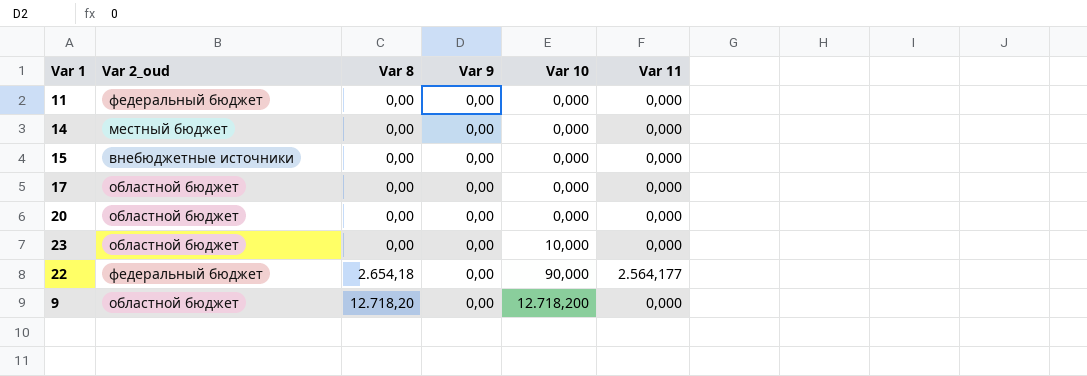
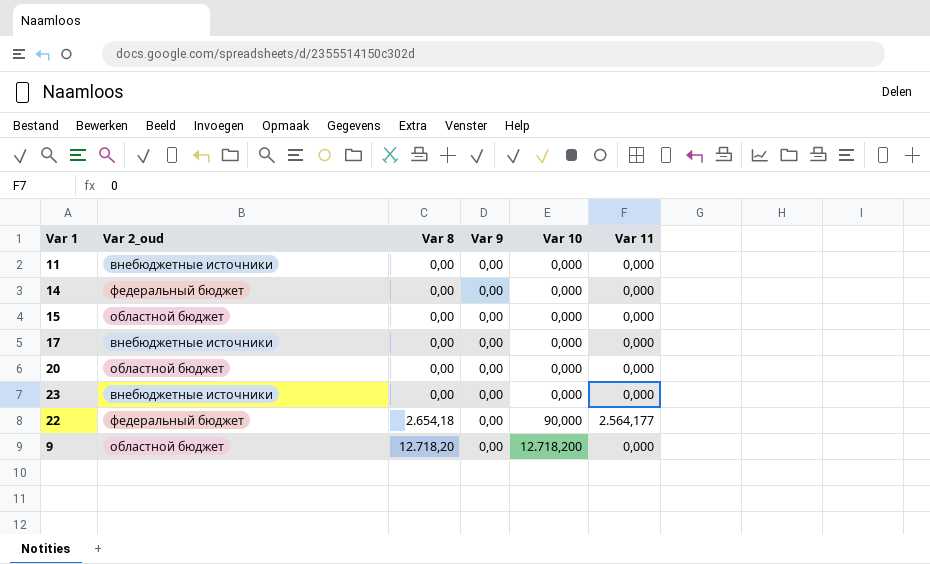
11 | Var 2_oud: федеральный бюджет -> внебюджетные источники
14 | Var 2_oud: местный бюджет -> федеральный бюджет
15 | Var 2_oud: внебюджетные источники -> областной бюджет
17 | Var 2_oud: областной бюджет -> внебюджетные источники
23 | Var 2_oud: областной бюджет -> внебюджетные источники
23 | Var 10: 10,000 -> 0,000

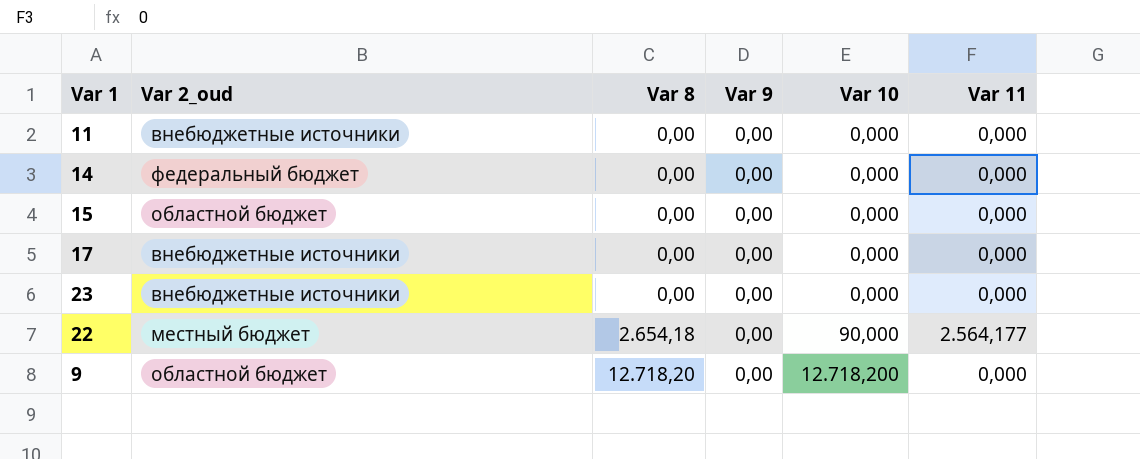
row 20: областной бюджет | 0,00 | 0,00 | 0,000 | 0,000 -> none
22 | Var 2_oud: федеральный бюджет -> местный бюджет

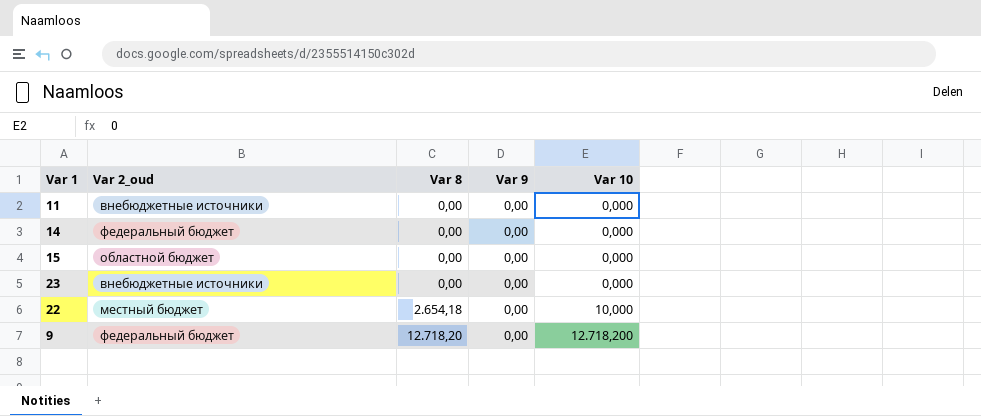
column Var 11 | position: 6 -> none
row 17: внебюджетные источники | 0,00 | 0,00 | 0,000 | 0,000 -> none
22 | Var 10: 90,000 -> 10,000
9 | Var 2_oud: областной бюджет -> федеральный бюджет

